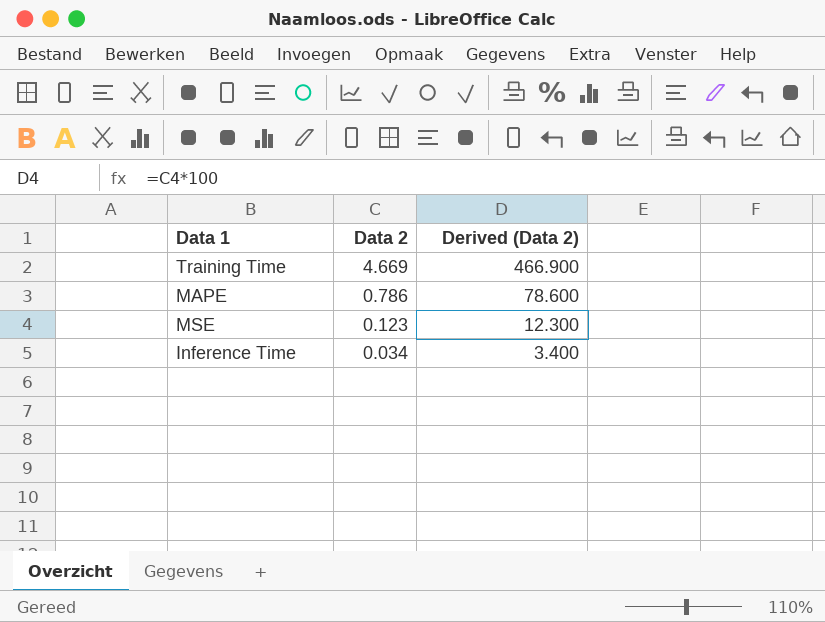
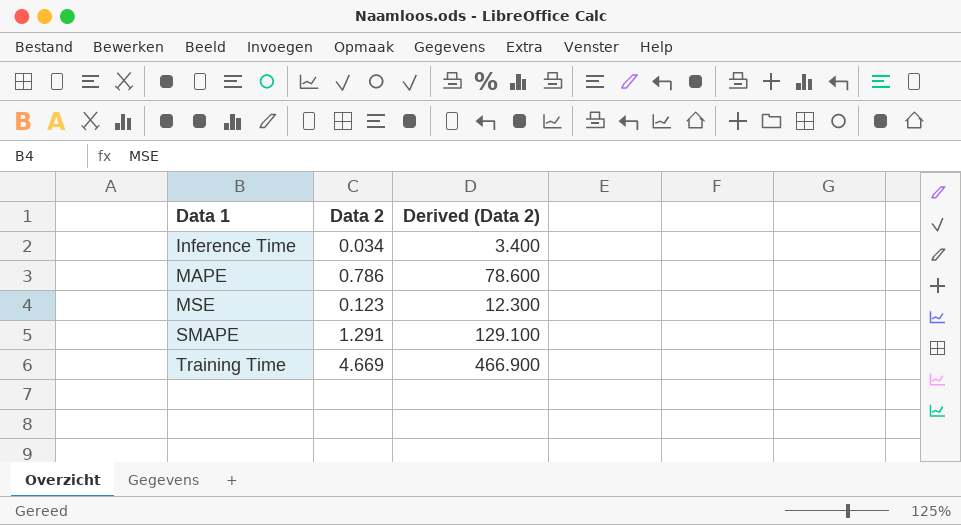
row order: Data 2 descending -> Data 1 ascending
row SMAPE: none -> 1.291 | 129.100

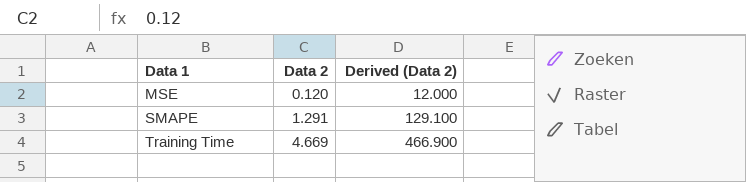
row Inference Time: 0.034 | 3.400 -> none
row MAPE: 0.786 | 78.600 -> none
MSE | Data 2: 0.123 -> 0.120
MSE | Derived (Data 2): 12.300 -> 12.000

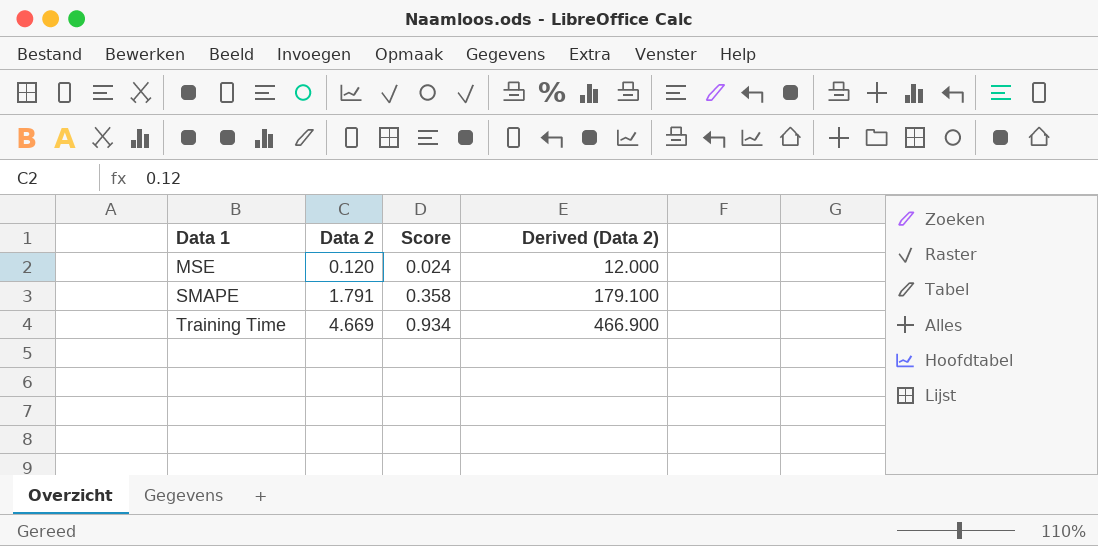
column Score | formula: none -> [Data 2] * 0.2
SMAPE | Data 2: 1.291 -> 1.791
SMAPE | Derived (Data 2): 129.100 -> 179.100

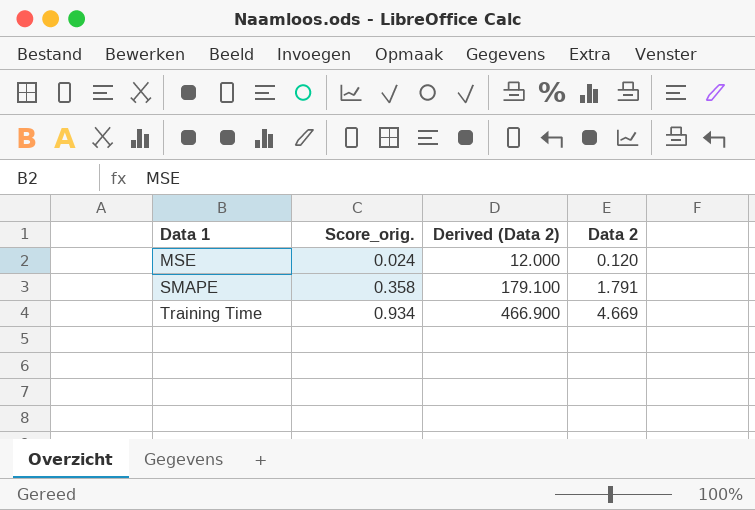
column name: Score -> Score_orig.
column Data 2 | position: 2 -> 4

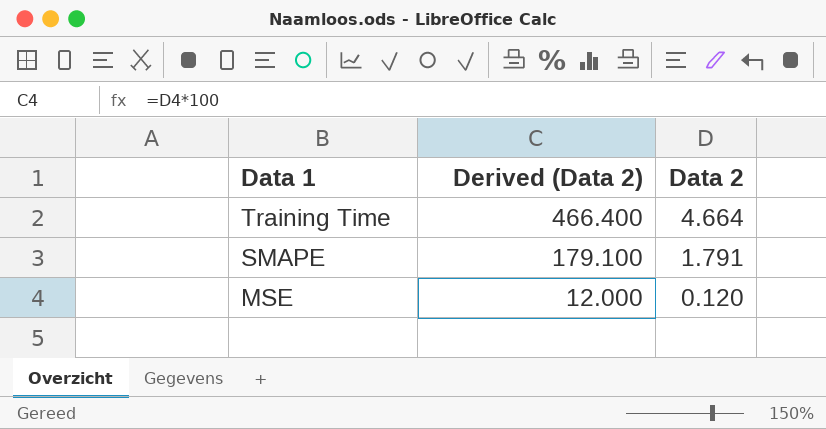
row order: Data 1 ascending -> Data 1 descending
column Score_orig. | formula: [Data 2] * 0.2 -> none
Training Time | Derived (Data 2): 466.900 -> 466.400
Training Time | Data 2: 4.669 -> 4.664

